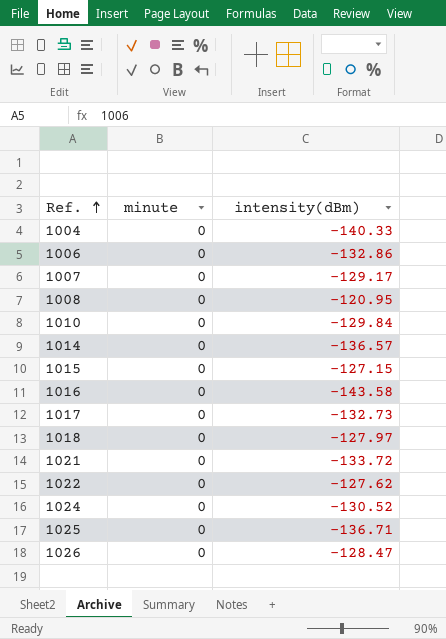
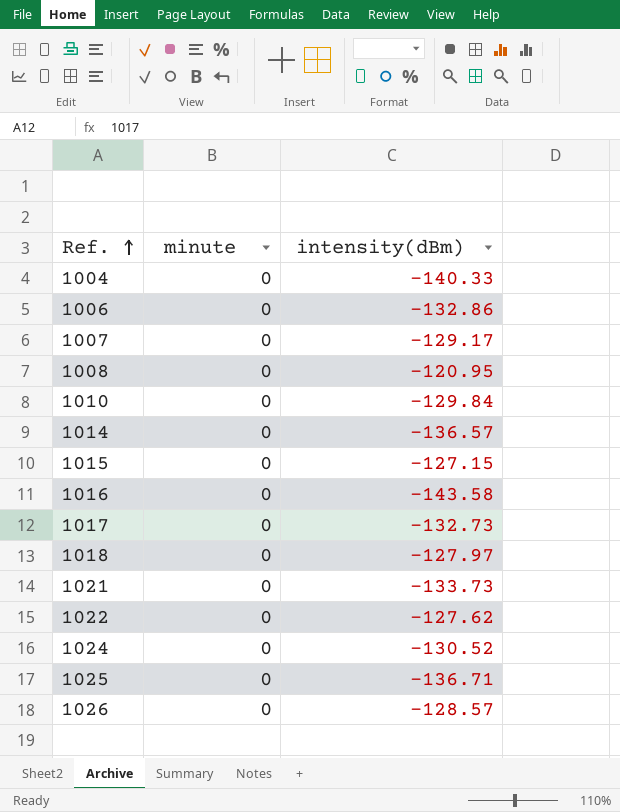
1021 | intensity(dBm): -133.72 -> -133.73
1026 | intensity(dBm): -128.47 -> -128.57

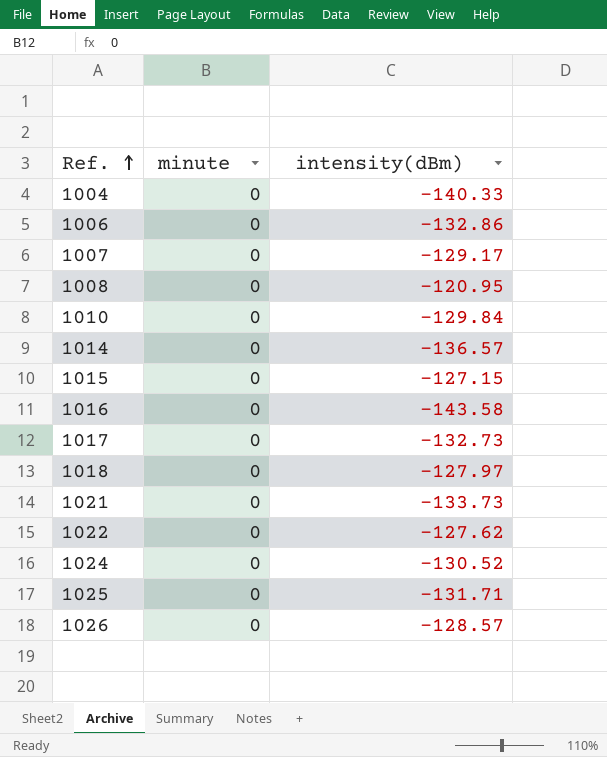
1025 | intensity(dBm): -136.71 -> -131.71

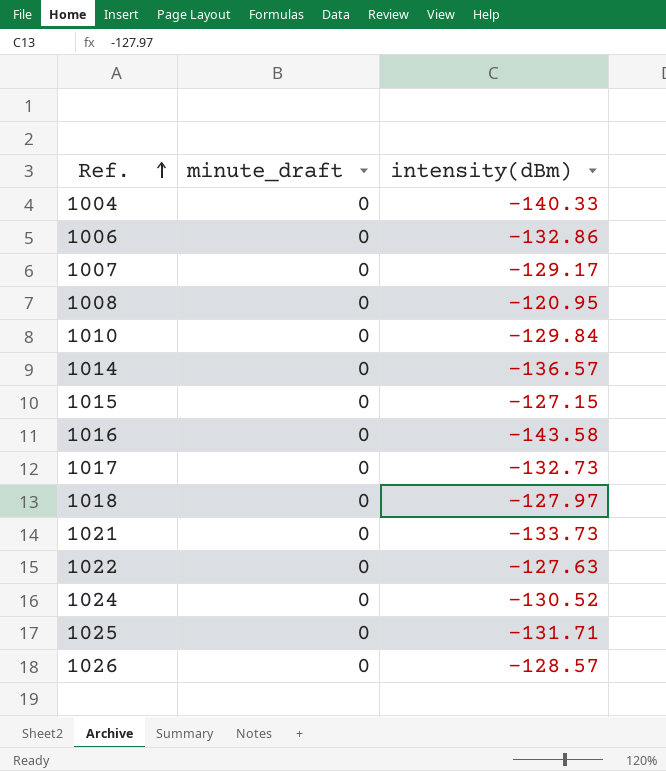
column name: minute -> minute_draft
1022 | intensity(dBm): -127.62 -> -127.63

